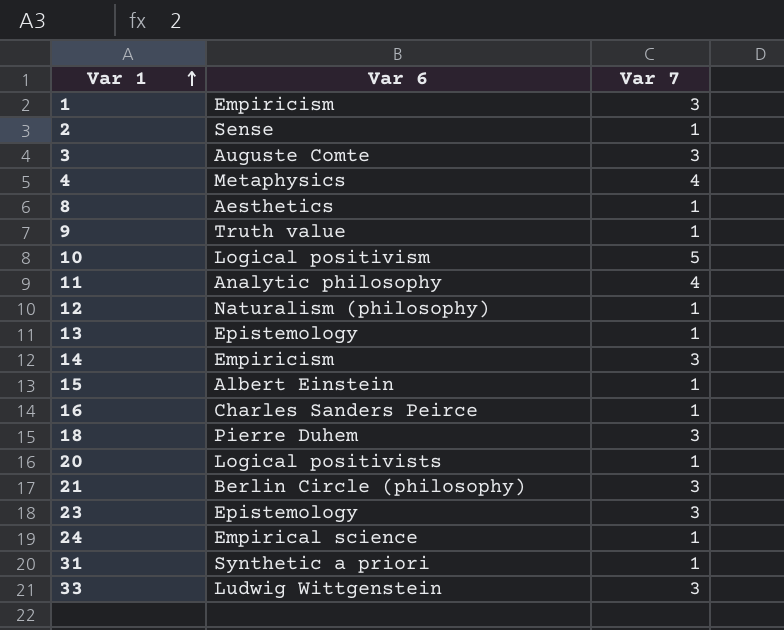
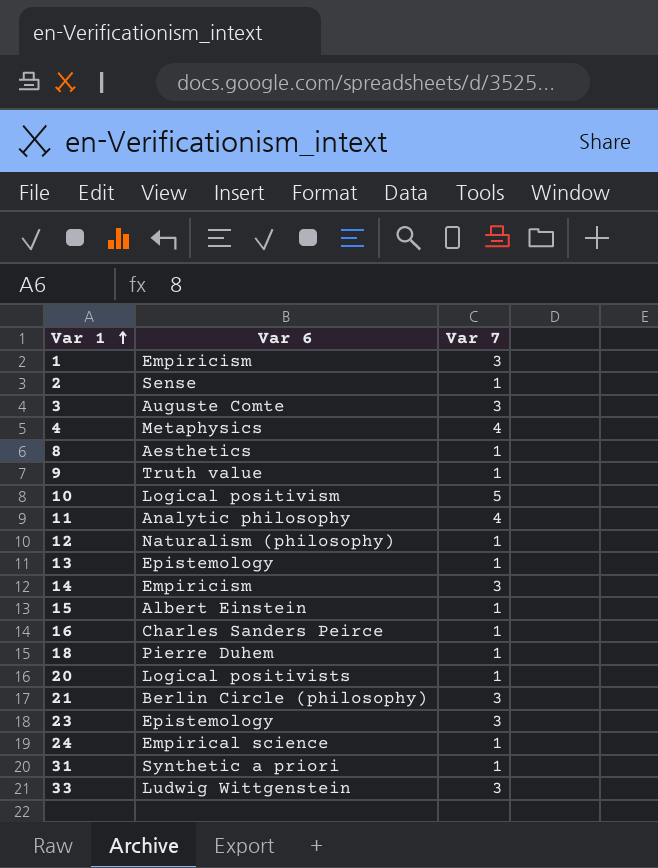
18 | Var 7: 3 -> 1

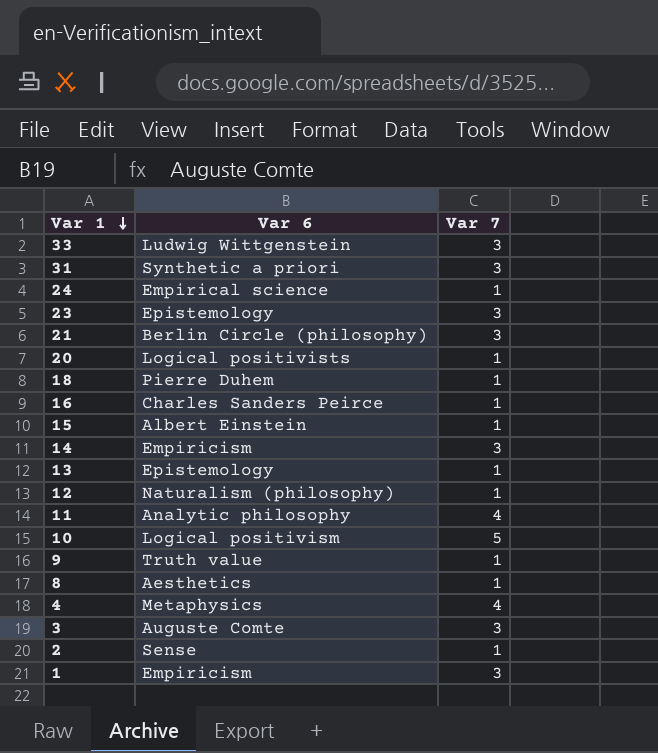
row order: Var 1 ascending -> Var 1 descending
31 | Var 7: 1 -> 3

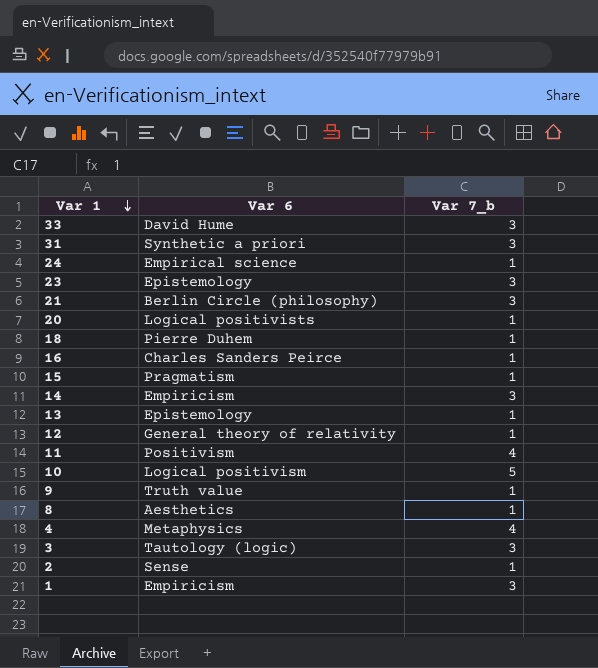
column name: Var 7 -> Var 7_b
33 | Var 6: Ludwig Wittgenstein -> David Hume
15 | Var 6: Albert Einstein -> Pragmatism
12 | Var 6: Naturalism (philosophy) -> General theory of relativity
11 | Var 6: Analytic philosophy -> Positivism
3 | Var 6: Auguste Comte -> Tautology (logic)

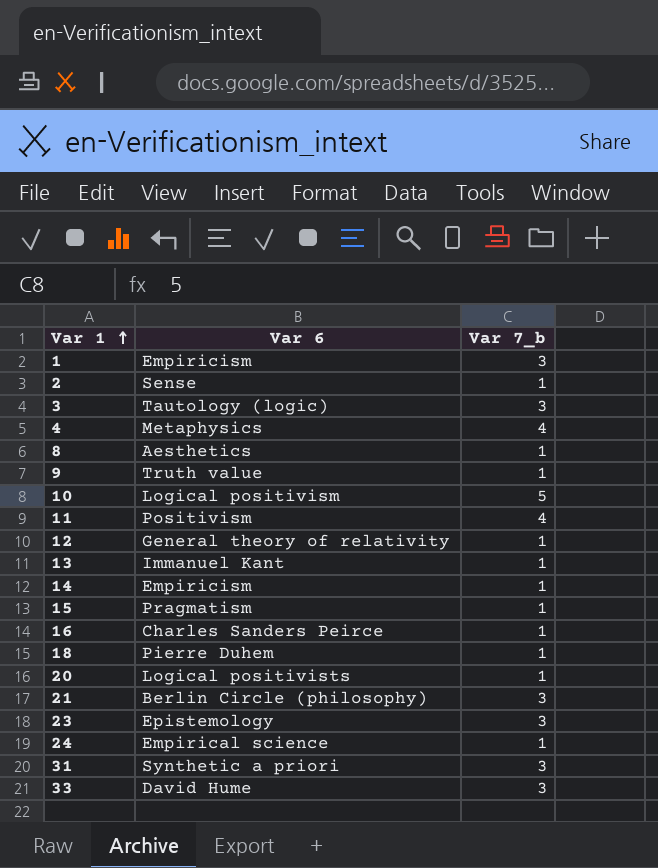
row order: Var 1 descending -> Var 1 ascending
13 | Var 6: Epistemology -> Immanuel Kant
14 | Var 7_b: 3 -> 1

